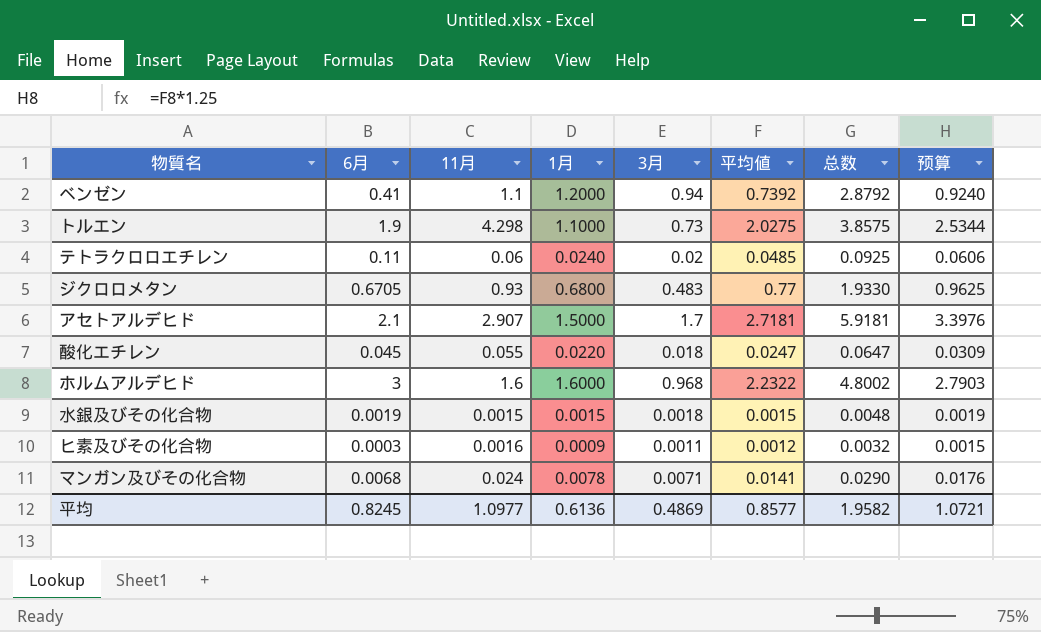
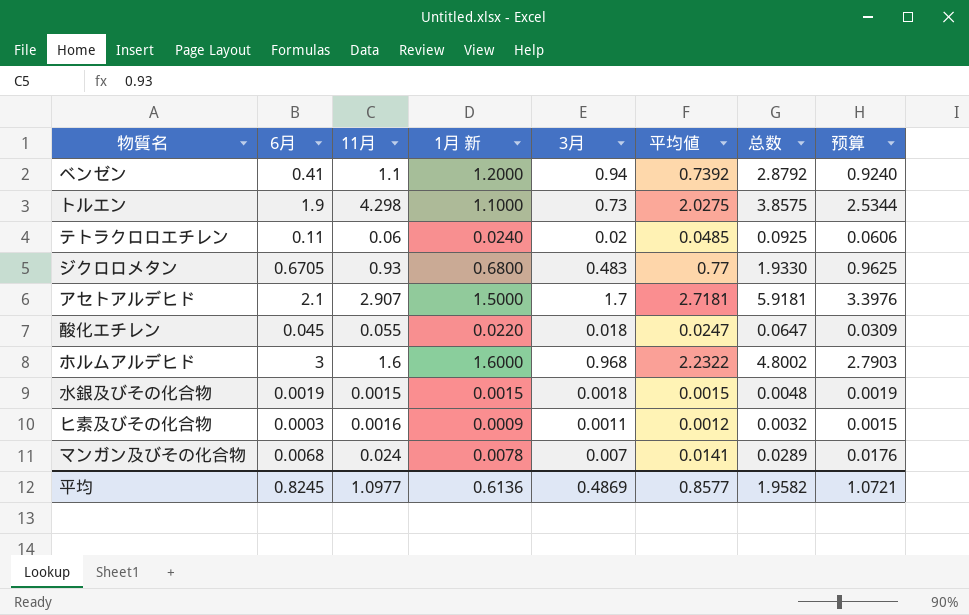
column name: 1月 -> 1月 新
マンガン及びその化合物 | 3月: 0.0071 -> 0.007
マンガン及びその化合物 | 总数: 0.0290 -> 0.0289

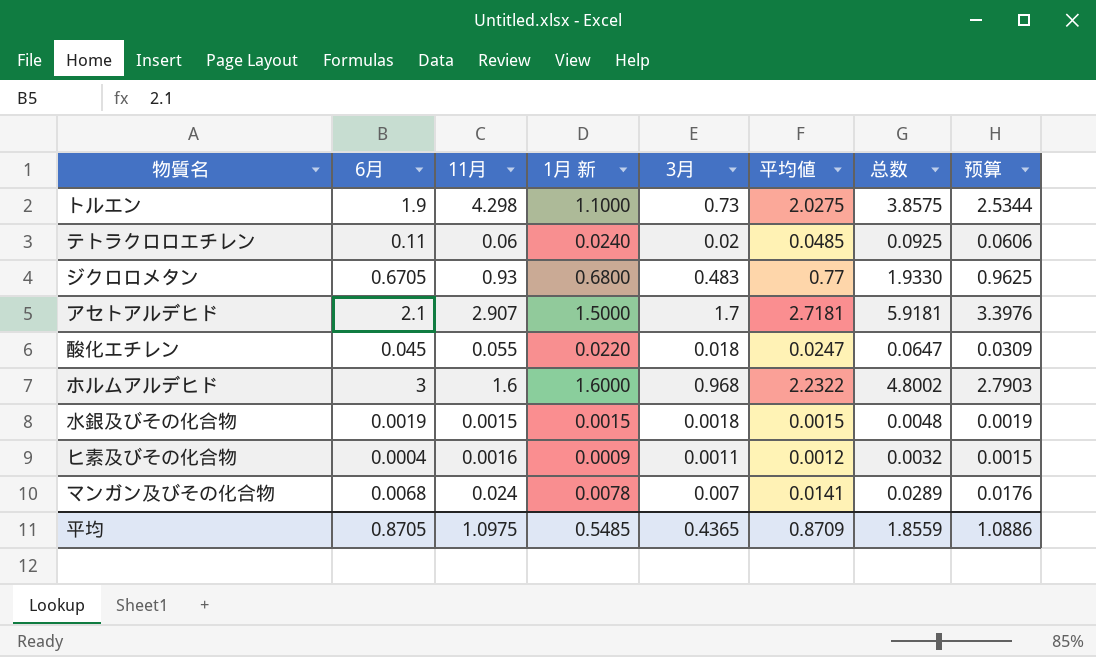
row ベンゼン: 0.41 | 1.1 | 1.2000 | 0.94 | 0.7392 | 2.8792 | 0.9240 -> none
ヒ素及びその化合物 | 6月: 0.0003 -> 0.0004
平均 | 6月: 0.8245 -> 0.8705
平均 | 11月: 1.0977 -> 1.0975
平均 | 1月 新: 0.6136 -> 0.5485
平均 | 3月: 0.4869 -> 0.4365
平均 | 平均値: 0.8577 -> 0.8709
平均 | 总数: 1.9582 -> 1.8559
平均 | 预算: 1.0721 -> 1.0886

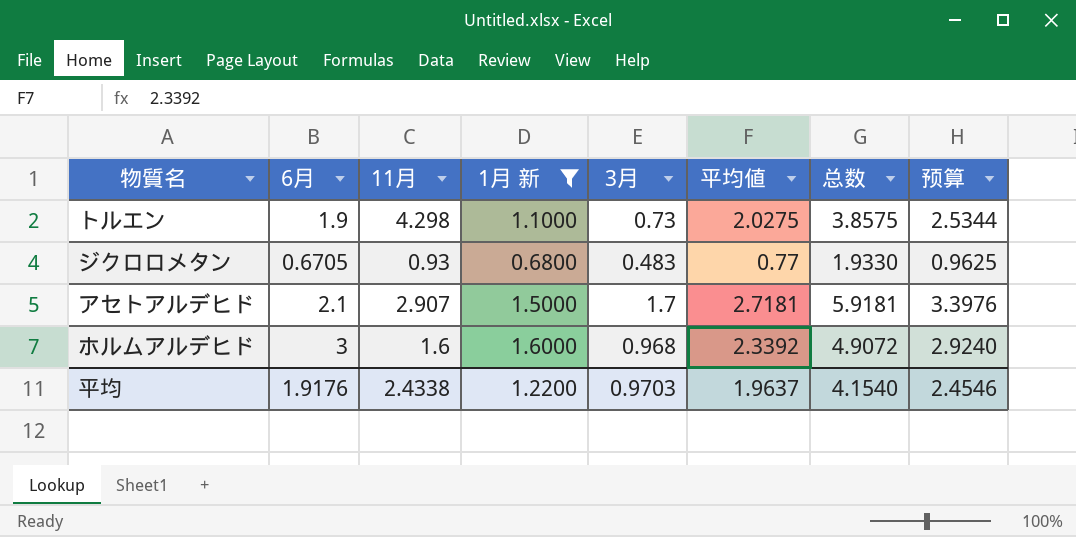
filter: none -> 1月 新 >= 0.6800
ホルムアルデヒド | 平均値: 2.2322 -> 2.3392
ホルムアルデヒド | 总数: 4.8002 -> 4.9072
ホルムアルデヒド | 预算: 2.7903 -> 2.9240
平均 | 6月: 0.8705 -> 1.9176
平均 | 11月: 1.0975 -> 2.4338
平均 | 1月 新: 0.5485 -> 1.2200
平均 | 3月: 0.4365 -> 0.9703
平均 | 平均値: 0.8709 -> 1.9637
平均 | 总数: 1.8559 -> 4.1540
平均 | 预算: 1.0886 -> 2.4546

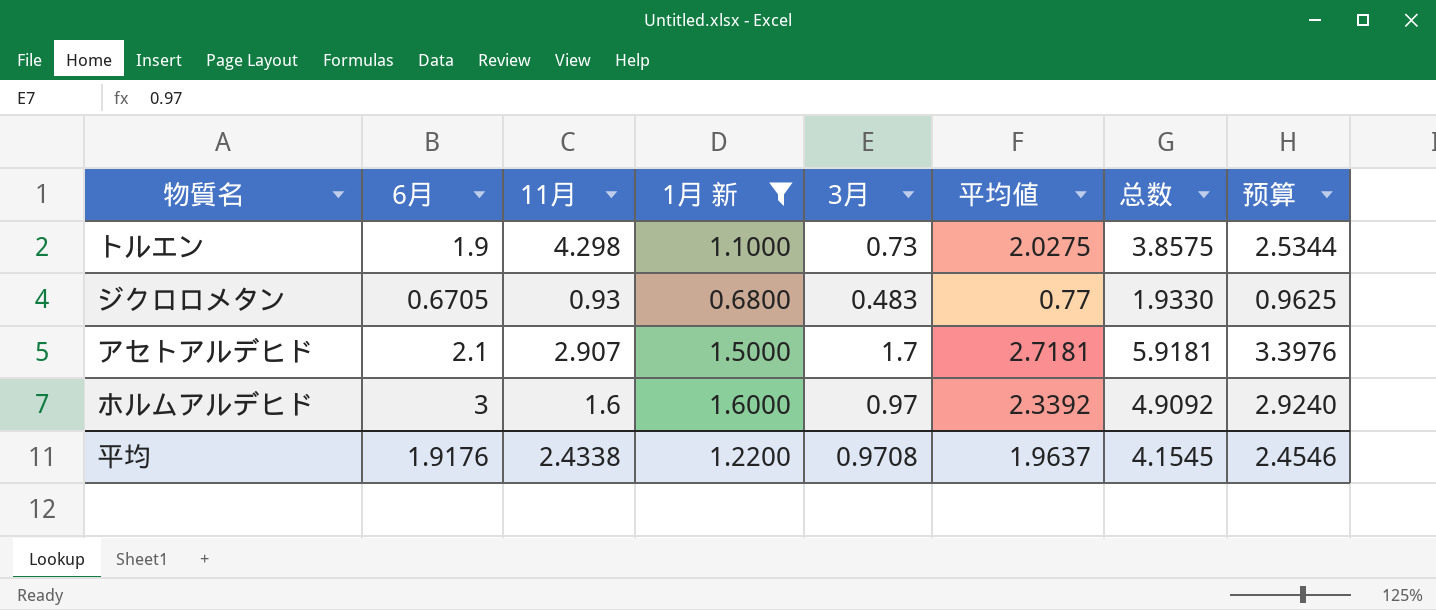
ホルムアルデヒド | 3月: 0.968 -> 0.97
ホルムアルデヒド | 总数: 4.9072 -> 4.9092
平均 | 3月: 0.9703 -> 0.9708
平均 | 总数: 4.1540 -> 4.1545

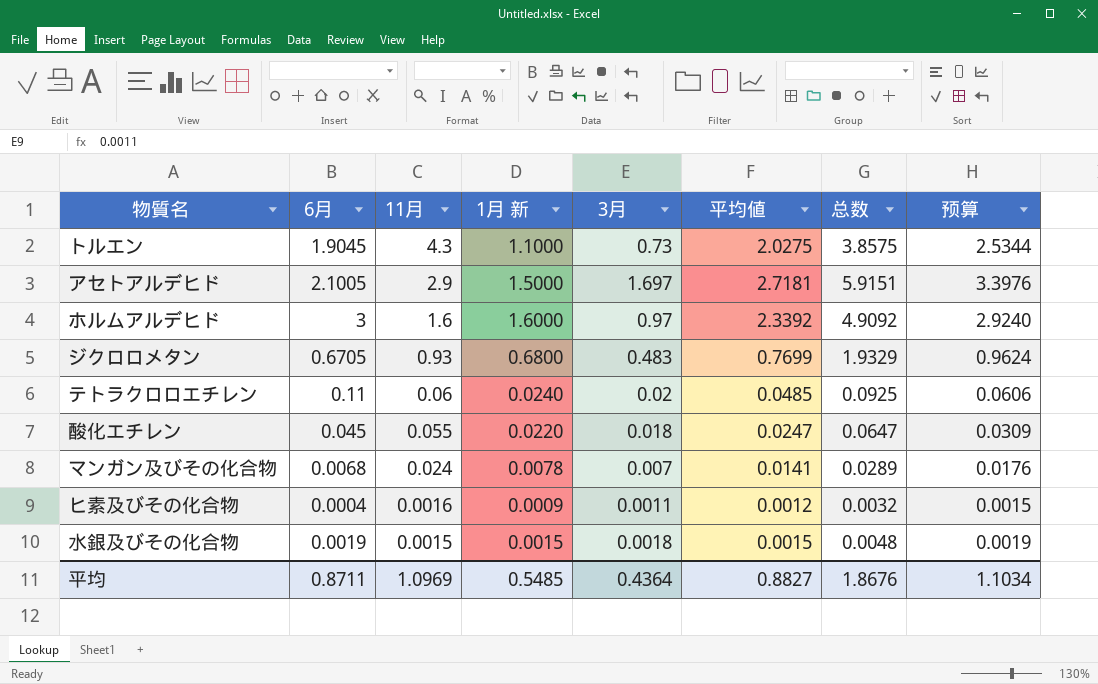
filter: 1月 新 >= 0.6800 -> none
row order: none -> 11月 descending
トルエン | 6月: 1.9 -> 1.9045
トルエン | 11月: 4.298 -> 4.3
アセトアルデヒド | 6月: 2.1 -> 2.1005
アセトアルデヒド | 11月: 2.907 -> 2.9
アセトアルデヒド | 3月: 1.7 -> 1.697
アセトアルデヒド | 总数: 5.9181 -> 5.9151
ジクロロメタン | 平均値: 0.77 -> 0.7699
ジクロロメタン | 总数: 1.9330 -> 1.9329
ジクロロメタン | 预算: 0.9625 -> 0.9624
平均 | 6月: 1.9176 -> 0.8711
平均 | 11月: 2.4338 -> 1.0969
平均 | 1月 新: 1.2200 -> 0.5485
平均 | 3月: 0.9708 -> 0.4364
平均 | 平均値: 1.9637 -> 0.8827
平均 | 总数: 4.1545 -> 1.8676
平均 | 预算: 2.4546 -> 1.1034

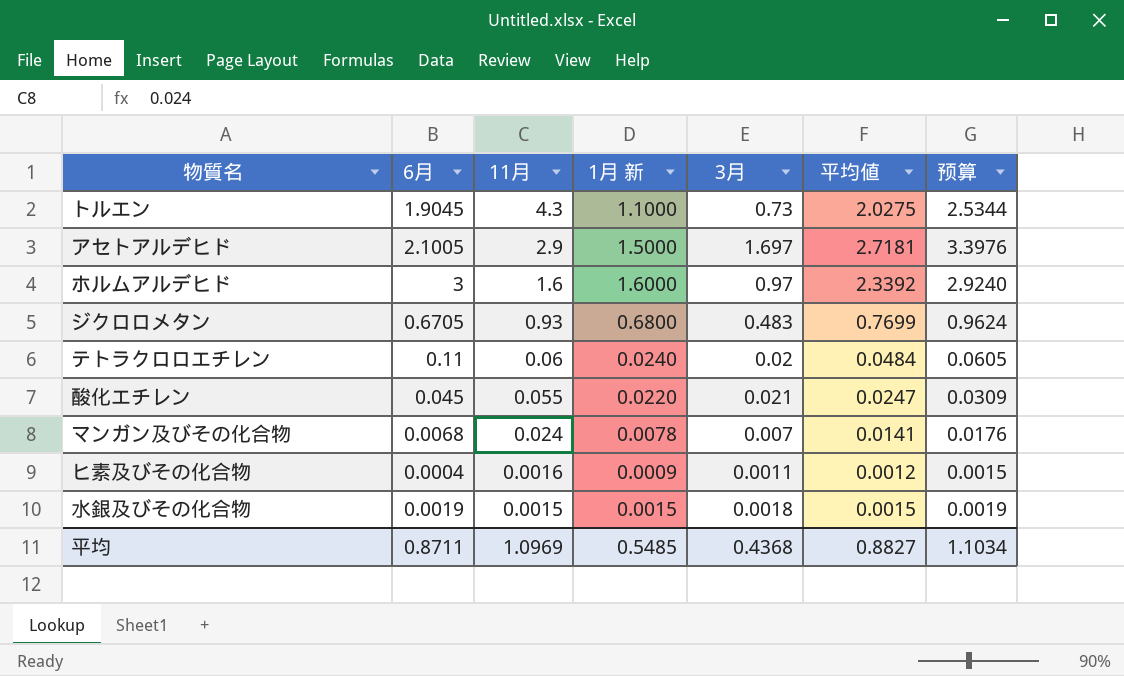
column 总数 | formula: [1月 新] + [3月] + [平均値] -> none
テトラクロロエチレン | 平均値: 0.0485 -> 0.0484
テトラクロロエチレン | 预算: 0.0606 -> 0.0605
酸化エチレン | 3月: 0.018 -> 0.021
平均 | 3月: 0.4364 -> 0.4368

